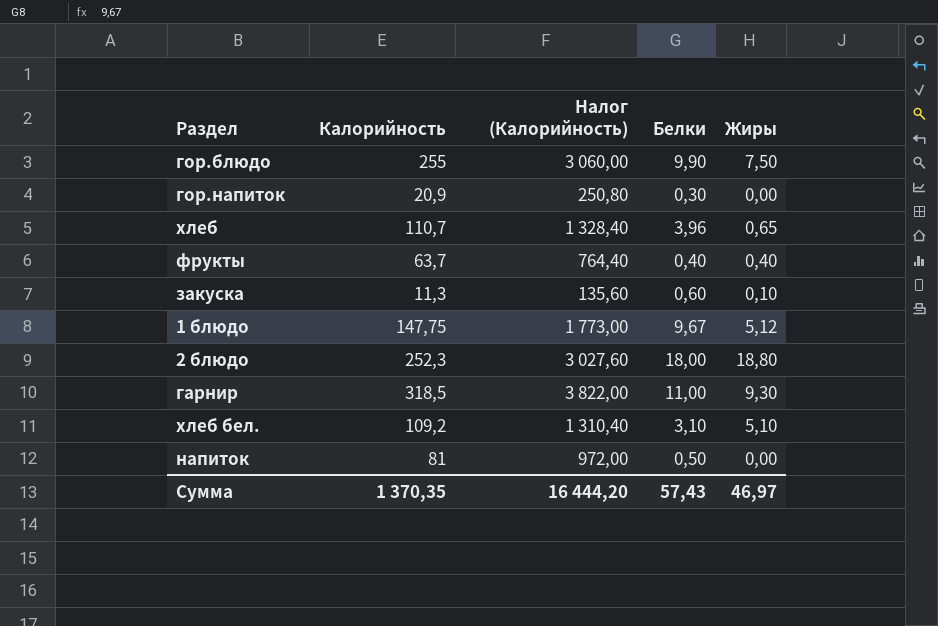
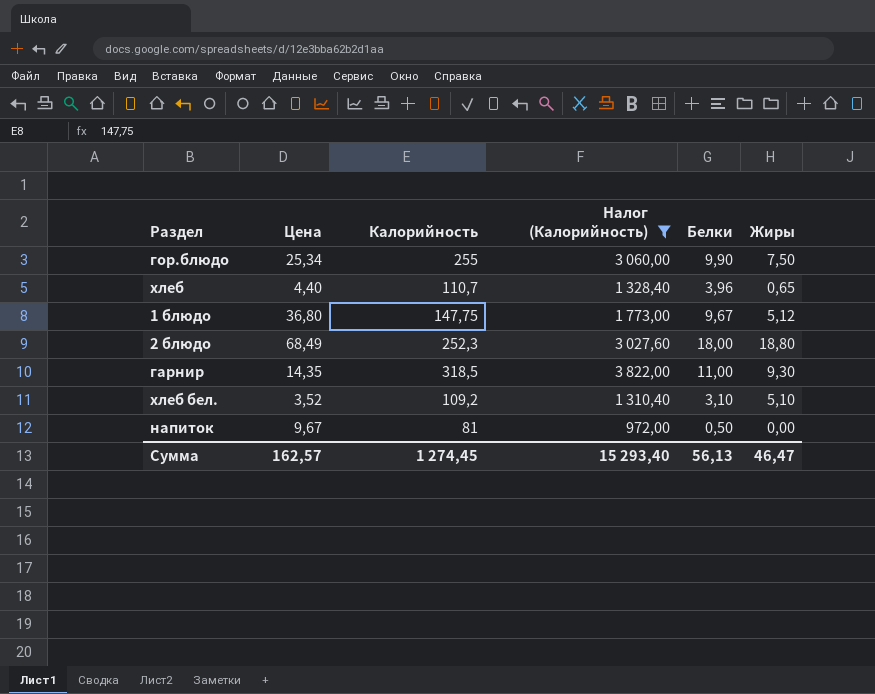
filter: none -> Налог (Калорийность) >= 972,00
column Цена | position: none -> 2
Сумма | Калорийность: 1 370,35 -> 1 274,45
Сумма | Налог (Калорийность): 16 444,20 -> 15 293,40
Сумма | Белки: 57,43 -> 56,13
Сумма | Жиры: 46,97 -> 46,47

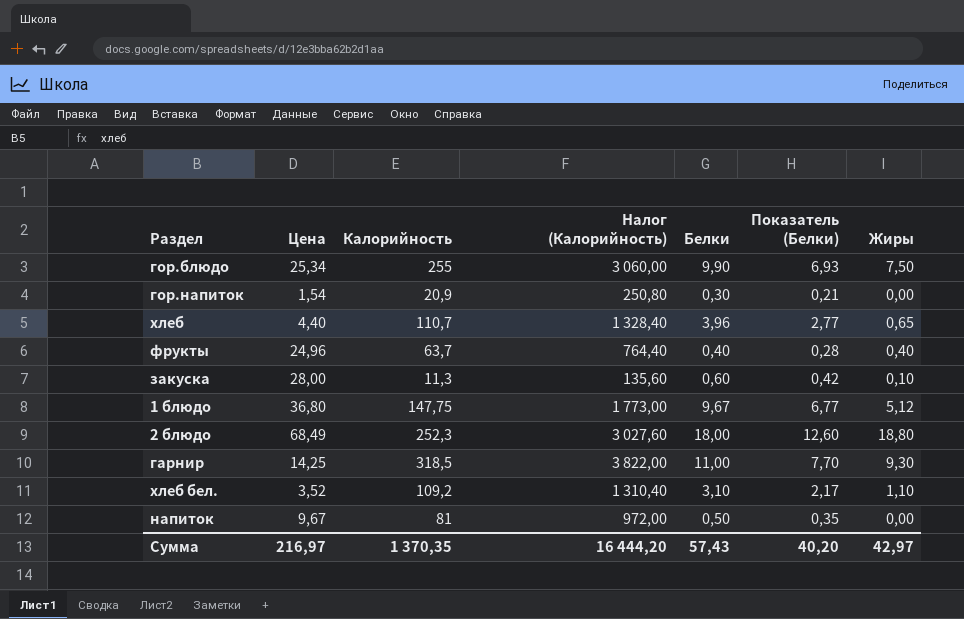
filter: Налог (Калорийность) >= 972,00 -> none
column Показатель (Белки) | formula: none -> [Белки] * 0,7
гарнир | Цена: 14,35 -> 14,25
хлеб бел. | Жиры: 5,10 -> 1,10
Сумма | Цена: 162,57 -> 216,97
Сумма | Калорийность: 1 274,45 -> 1 370,35
Сумма | Налог (Калорийность): 15 293,40 -> 16 444,20
Сумма | Белки: 56,13 -> 57,43
Сумма | Жиры: 46,47 -> 42,97

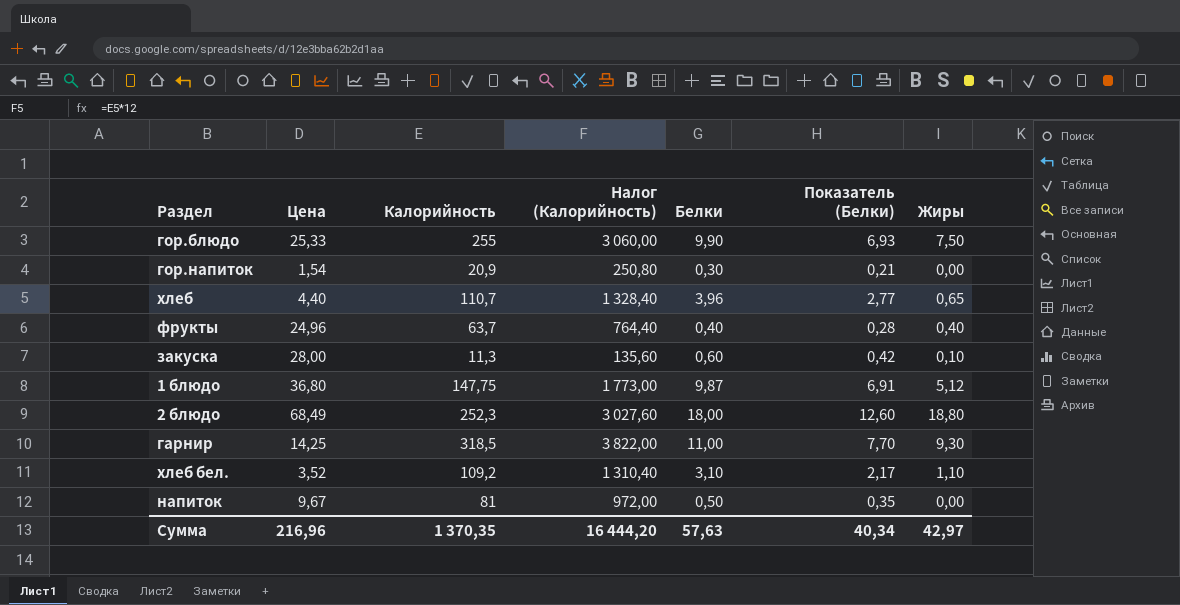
гор.блюдо | Цена: 25,34 -> 25,33
1 блюдо | Белки: 9,67 -> 9,87
1 блюдо | Показатель (Белки): 6,77 -> 6,91
Сумма | Цена: 216,97 -> 216,96
Сумма | Белки: 57,43 -> 57,63
Сумма | Показатель (Белки): 40,20 -> 40,34

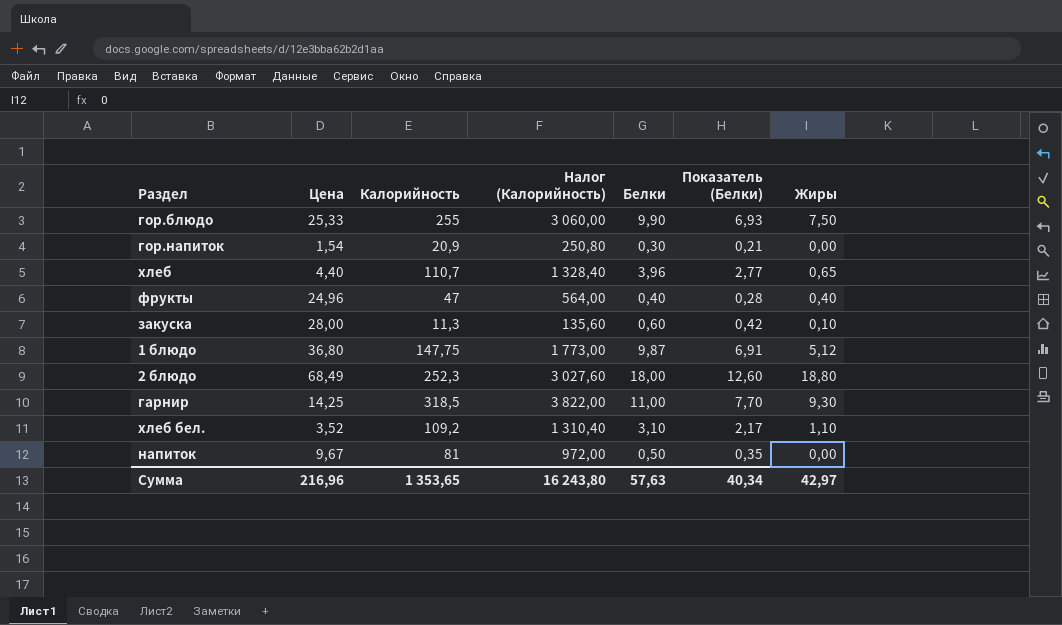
фрукты | Калорийность: 63,7 -> 47
фрукты | Налог (Калорийность): 764,40 -> 564,00
Сумма | Калорийность: 1 370,35 -> 1 353,65
Сумма | Налог (Калорийность): 16 444,20 -> 16 243,80

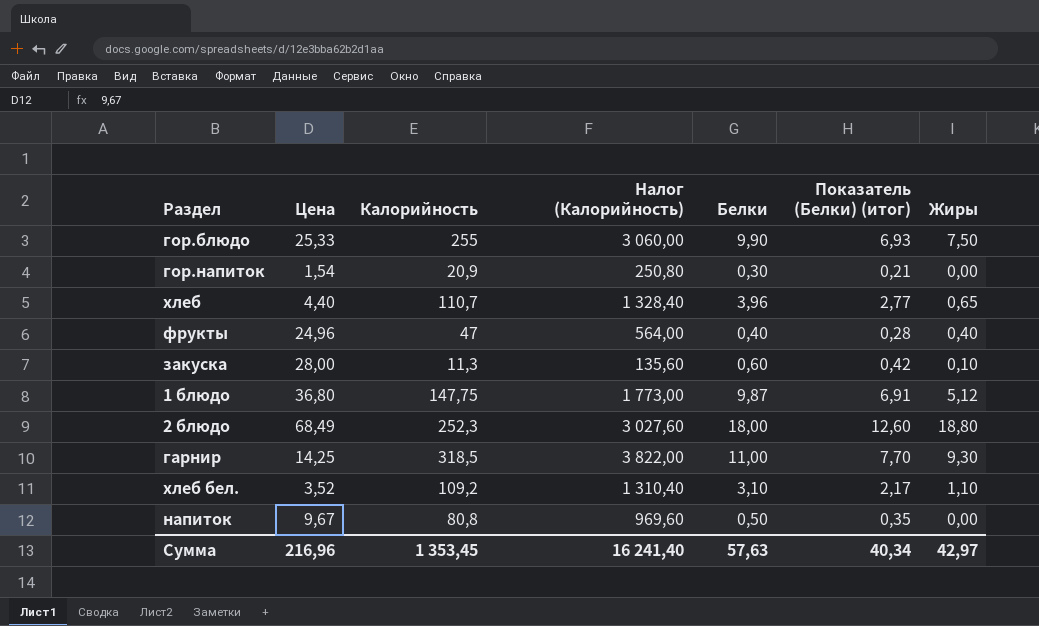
column name: Показатель (Белки) -> Показатель (Белки) (итог)
напиток | Калорийность: 81 -> 80,8
напиток | Налог (Калорийность): 972,00 -> 969,60
Сумма | Калорийность: 1 353,65 -> 1 353,45
Сумма | Налог (Калорийность): 16 243,80 -> 16 241,40

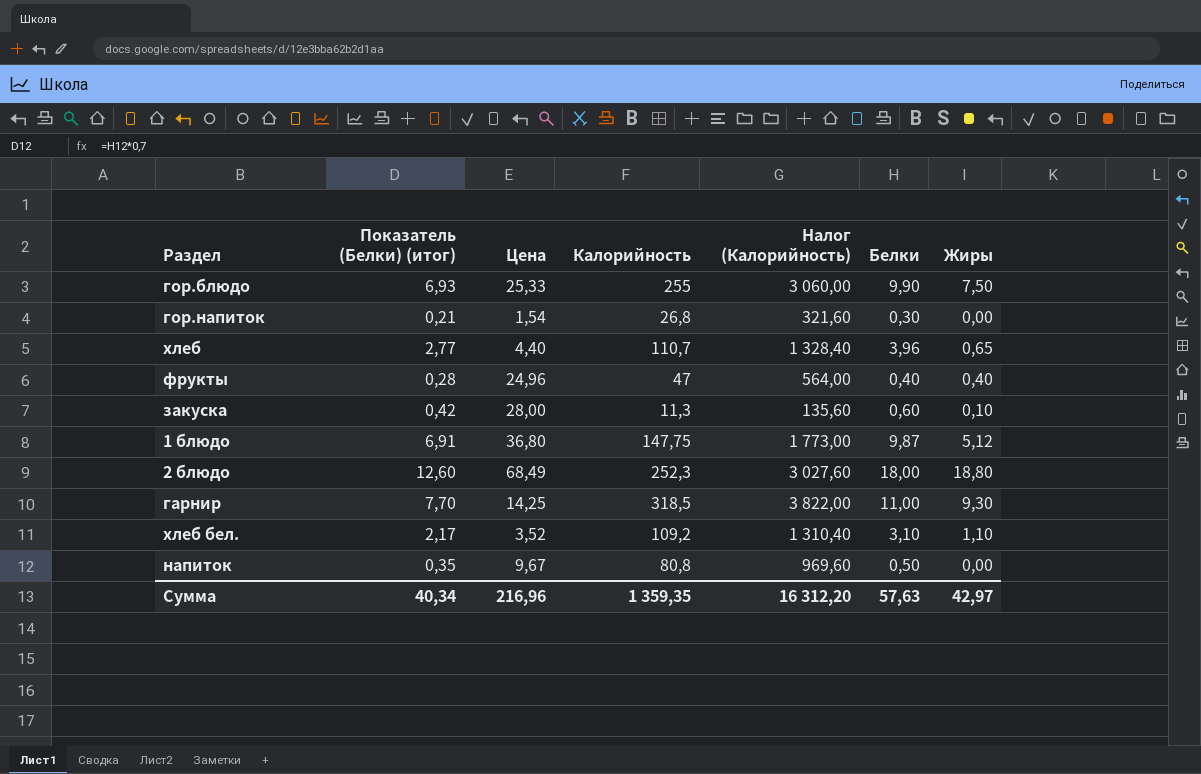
column Показатель (Белки) (итог) | position: 6 -> 2
гор.напиток | Калорийность: 20,9 -> 26,8
гор.напиток | Налог (Калорийность): 250,80 -> 321,60
Сумма | Калорийность: 1 353,45 -> 1 359,35
Сумма | Налог (Калорийность): 16 241,40 -> 16 312,20

